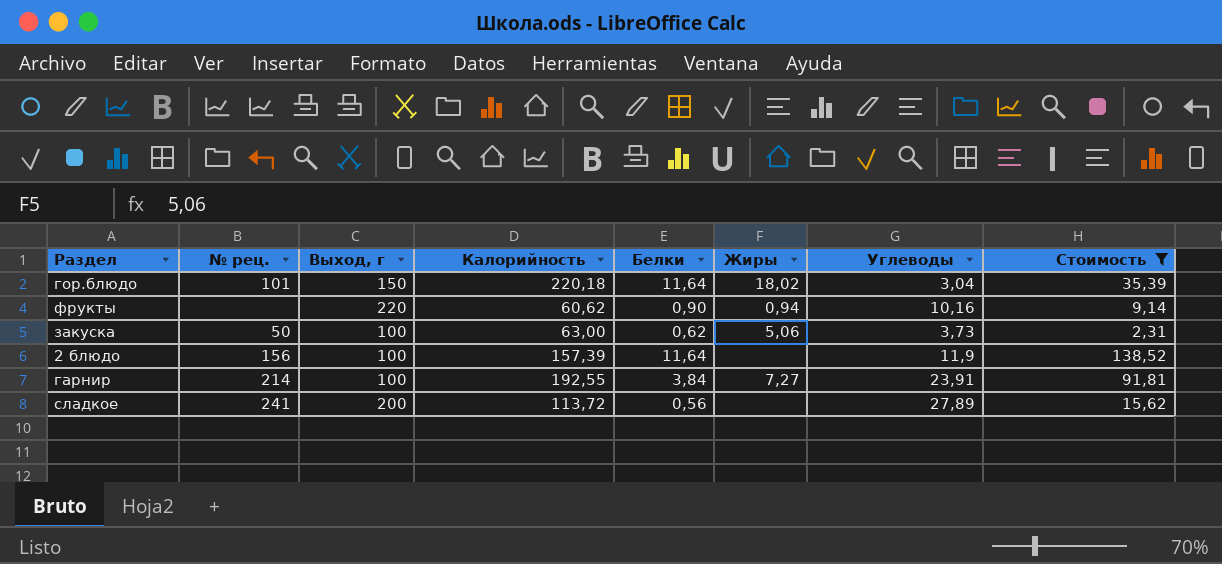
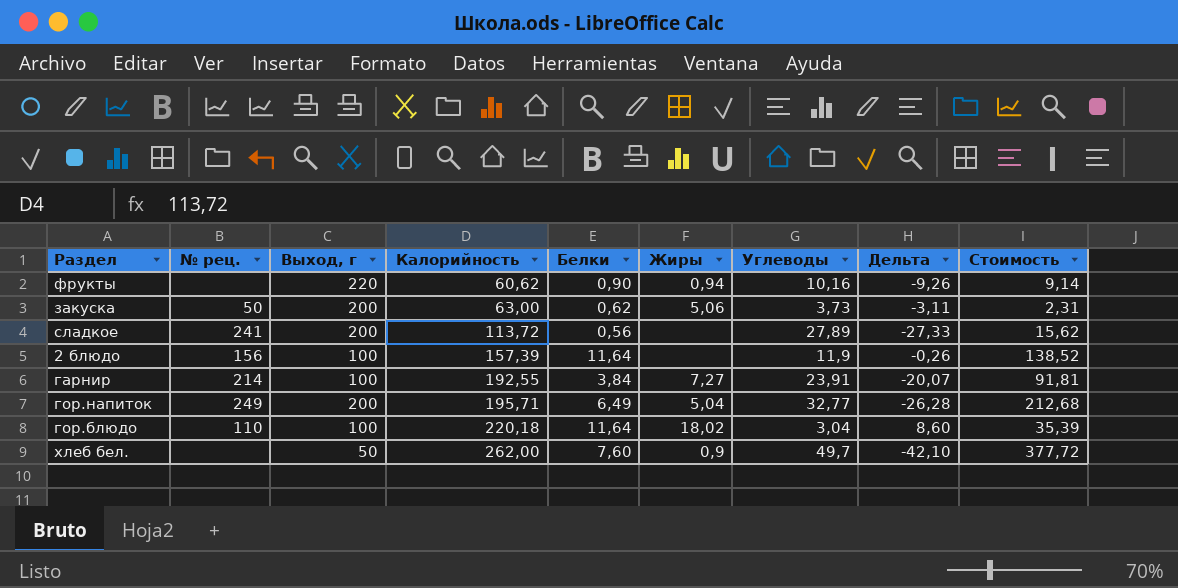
filter: Стоимость <= 138,52 -> none
row order: none -> Калорийность ascending
column Дельта | formula: none -> [Белки] - [Углеводы]
закуска | Выход, г: 100 -> 200
гор.блюдо | № рец.: 101 -> 110
гор.блюдо | Выход, г: 150 -> 100

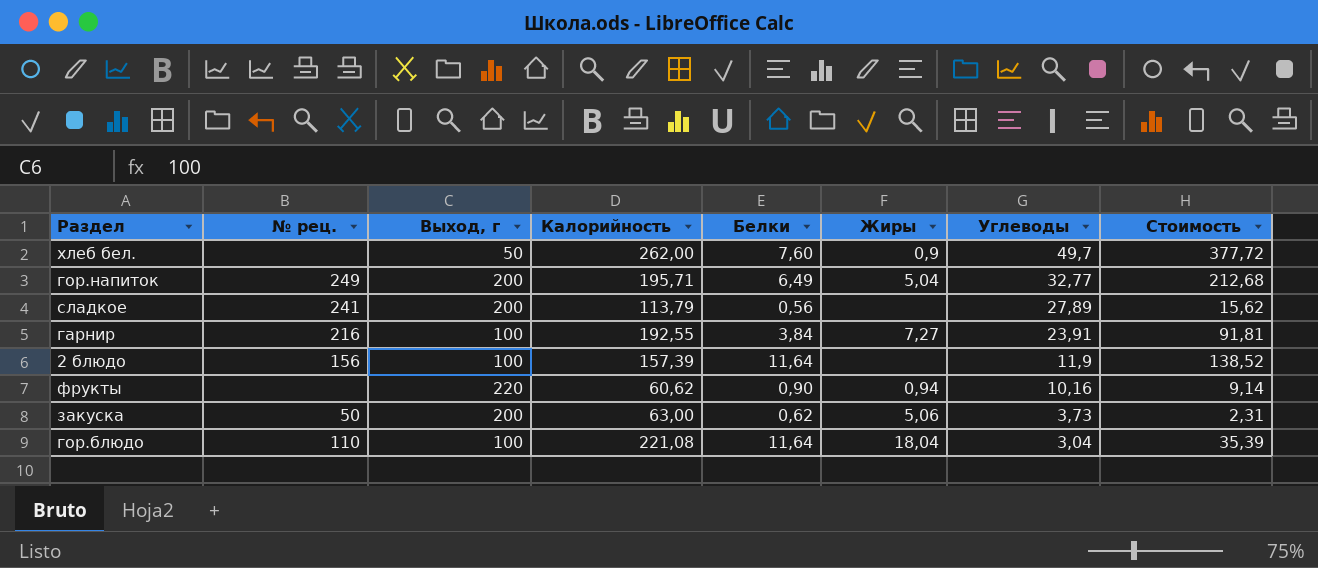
row order: Калорийность ascending -> Углеводы descending
column Дельта | formula: [Белки] - [Углеводы] -> none
сладкое | Калорийность: 113,72 -> 113,79
гарнир | № рец.: 214 -> 216
гор.блюдо | Калорийность: 220,18 -> 221,08
гор.блюдо | Жиры: 18,02 -> 18,04

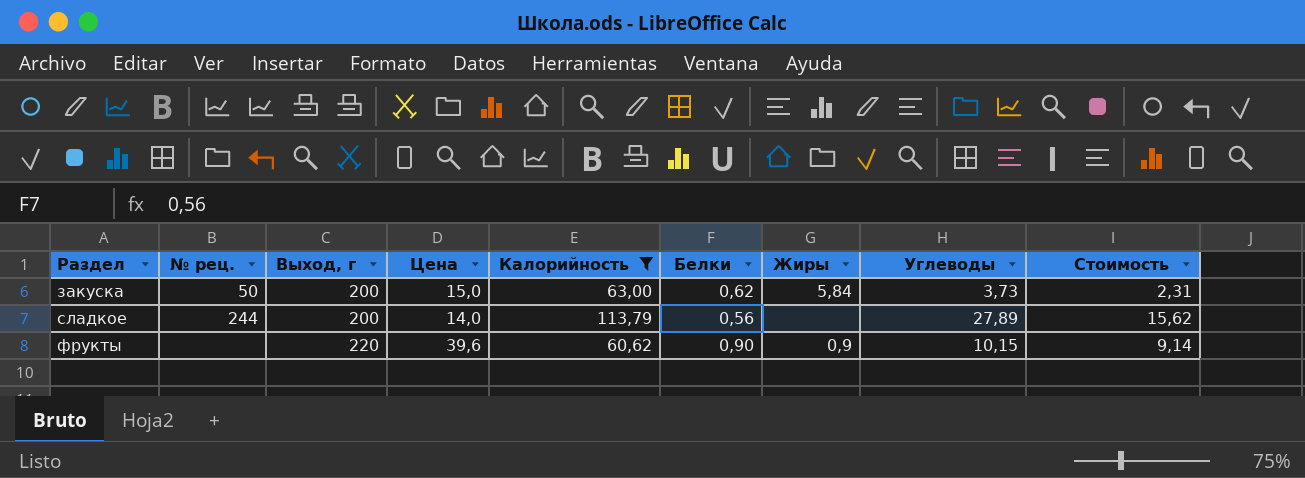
filter: none -> Калорийность <= 113,79
row order: Углеводы descending -> Раздел ascending
column Цена | position: none -> 4
закуска | Жиры: 5,06 -> 5,84
сладкое | № рец.: 241 -> 244
фрукты | Жиры: 0,94 -> 0,9
фрукты | Углеводы: 10,16 -> 10,15

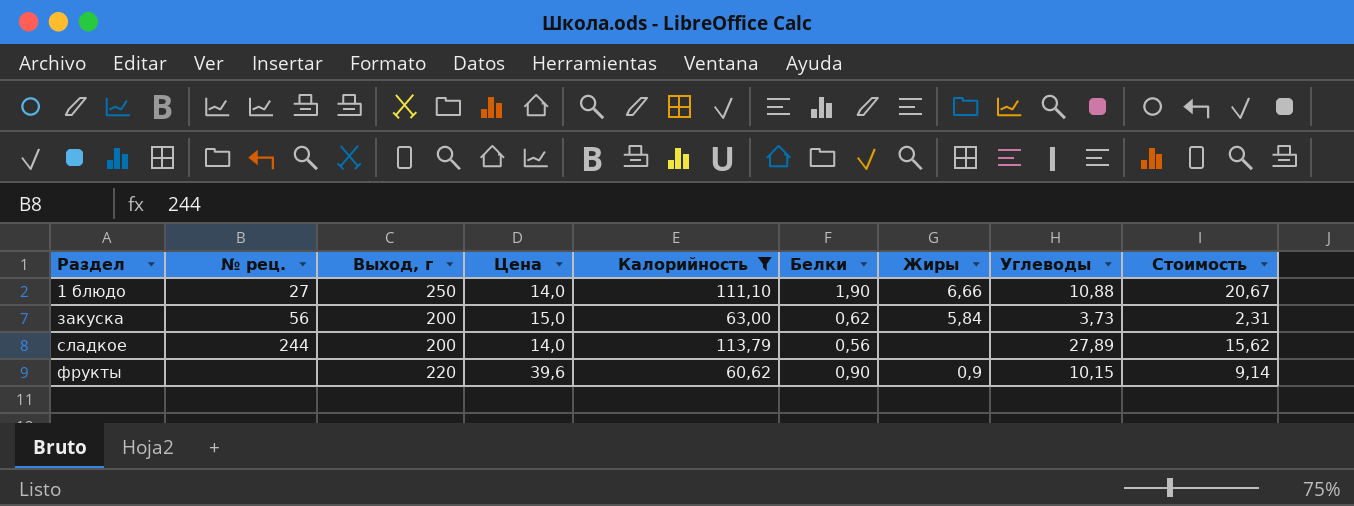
row 1 блюдо: none -> 27 | 250 | 14,0 | 111,10 | 1,90 | 6,66 | 10,88 | 20,67
закуска | № рец.: 50 -> 56

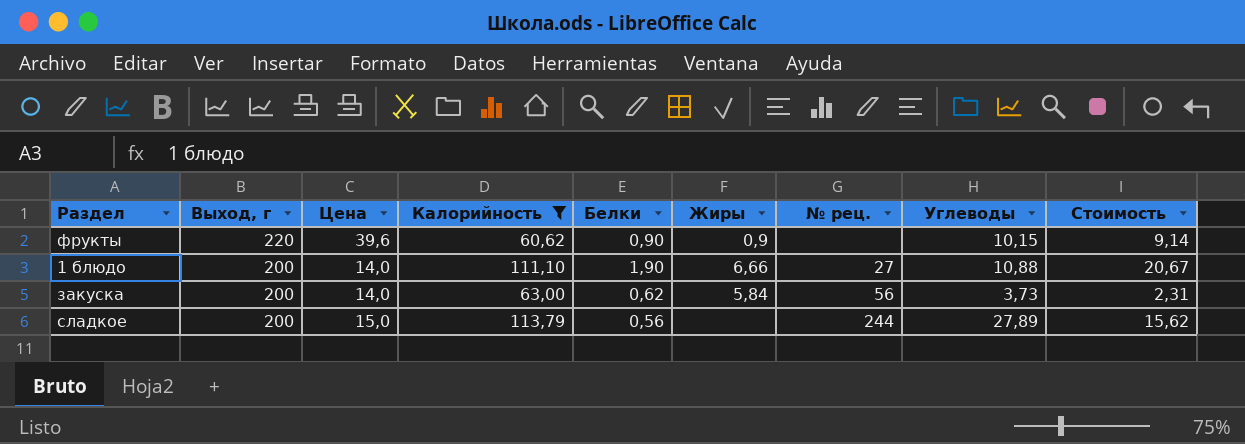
row order: Раздел ascending -> Выход, г descending
column № рец. | position: 2 -> 7
1 блюдо | Выход, г: 250 -> 200
закуска | Цена: 15,0 -> 14,0
сладкое | Цена: 14,0 -> 15,0

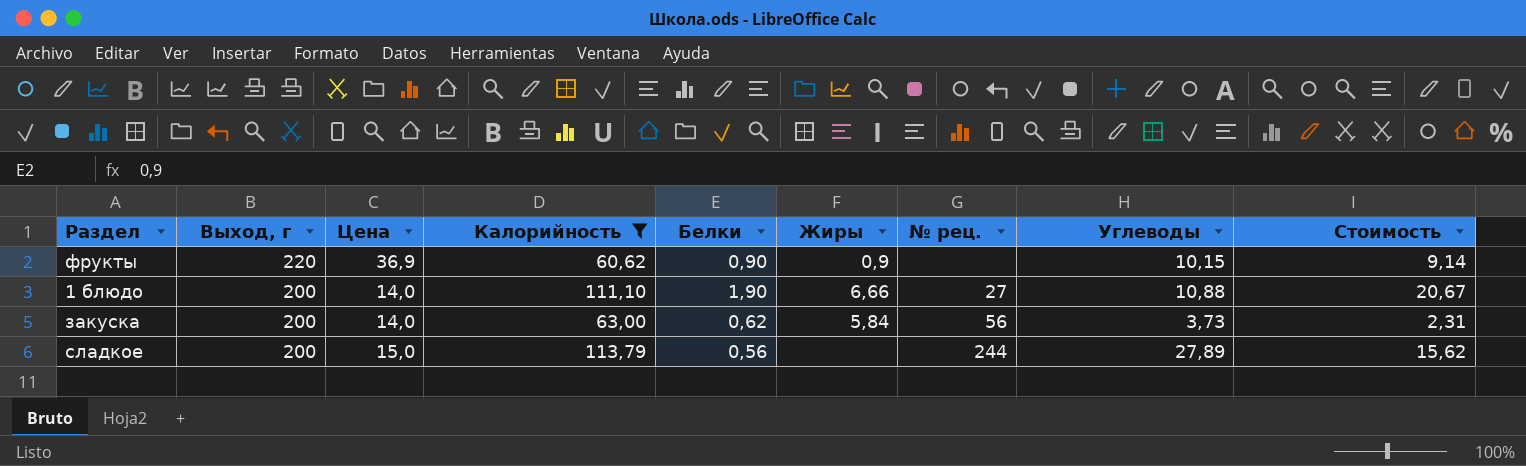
фрукты | Цена: 39,6 -> 36,9

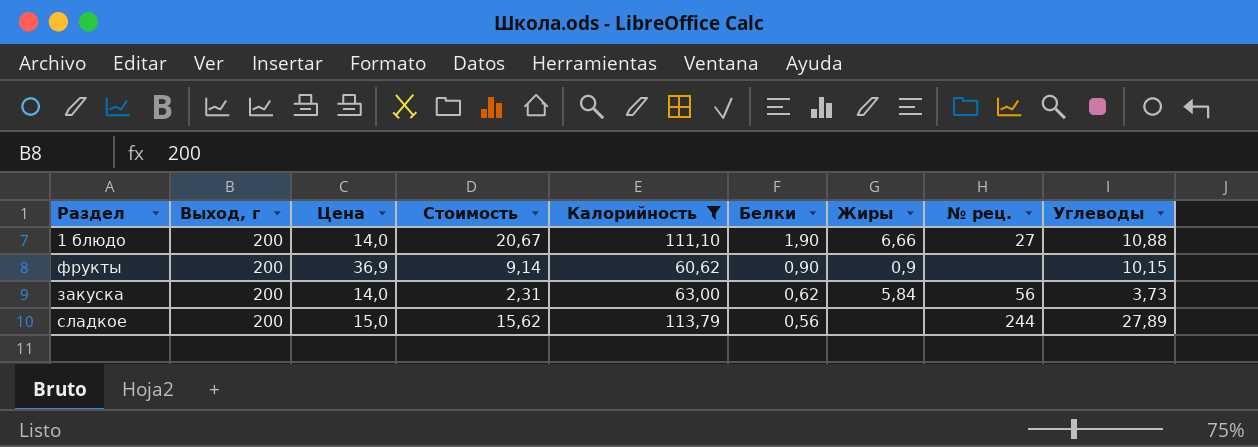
row order: Выход, г descending -> Белки descending
column Стоимость | position: 9 -> 4
фрукты | Выход, г: 220 -> 200

